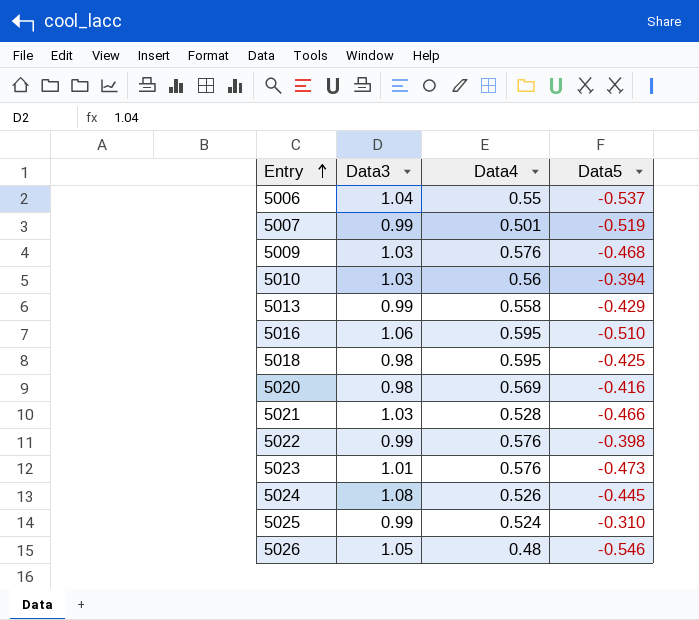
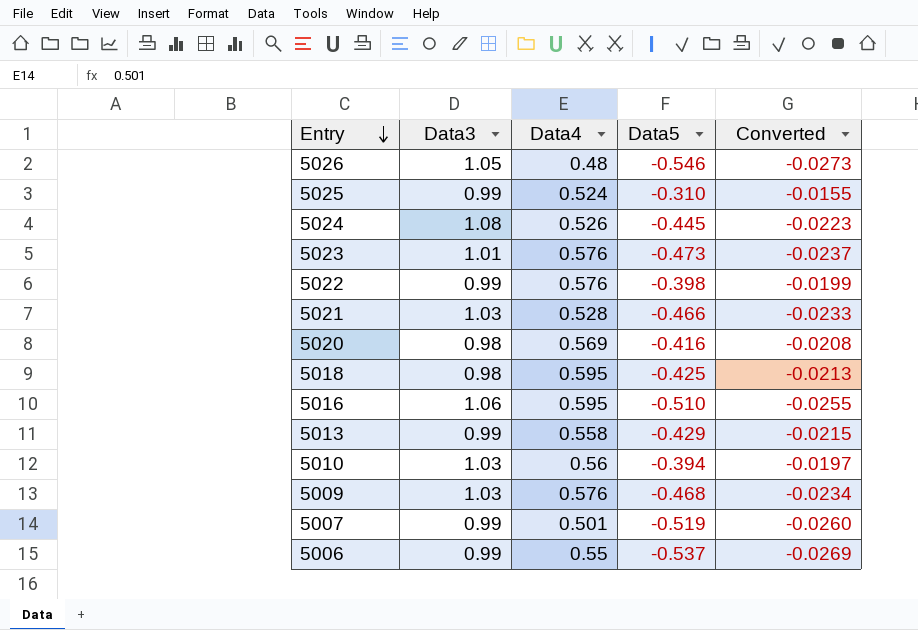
row order: Entry ascending -> Entry descending
column Converted | formula: none -> [Data5] * 0.05
5006 | Data3: 1.04 -> 0.99

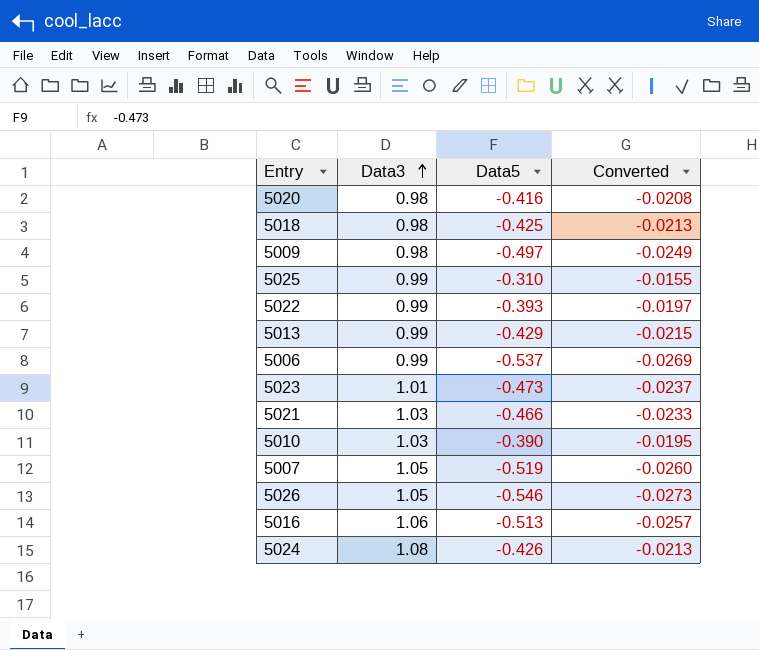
row order: Entry descending -> Data3 ascending
column Data4 | position: 3 -> none
5009 | Data3: 1.03 -> 0.98
5009 | Data5: -0.468 -> -0.497
5009 | Converted: -0.0234 -> -0.0249
5022 | Data5: -0.398 -> -0.393
5022 | Converted: -0.0199 -> -0.0197
5010 | Data5: -0.394 -> -0.390
5010 | Converted: -0.0197 -> -0.0195
5007 | Data3: 0.99 -> 1.05
5016 | Data5: -0.510 -> -0.513
5016 | Converted: -0.0255 -> -0.0257
5024 | Data5: -0.445 -> -0.426
5024 | Converted: -0.0223 -> -0.0213

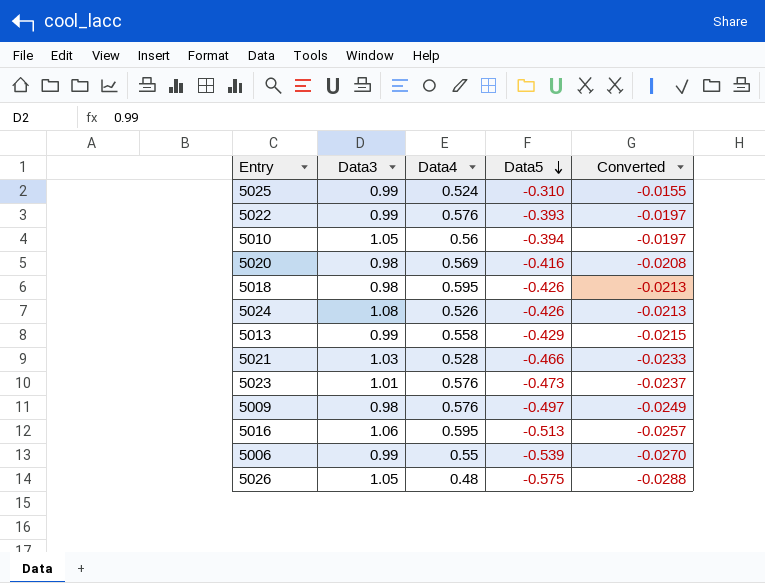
row order: Data3 ascending -> Data5 descending
column Data4 | position: none -> 3
row 5007: 1.05 | -0.519 | -0.0260 -> none
5010 | Data3: 1.03 -> 1.05
5010 | Data5: -0.390 -> -0.394
5010 | Converted: -0.0195 -> -0.0197
5018 | Data5: -0.425 -> -0.426
5006 | Data5: -0.537 -> -0.539
5006 | Converted: -0.0269 -> -0.0270
5026 | Data5: -0.546 -> -0.575
5026 | Converted: -0.0273 -> -0.0288

